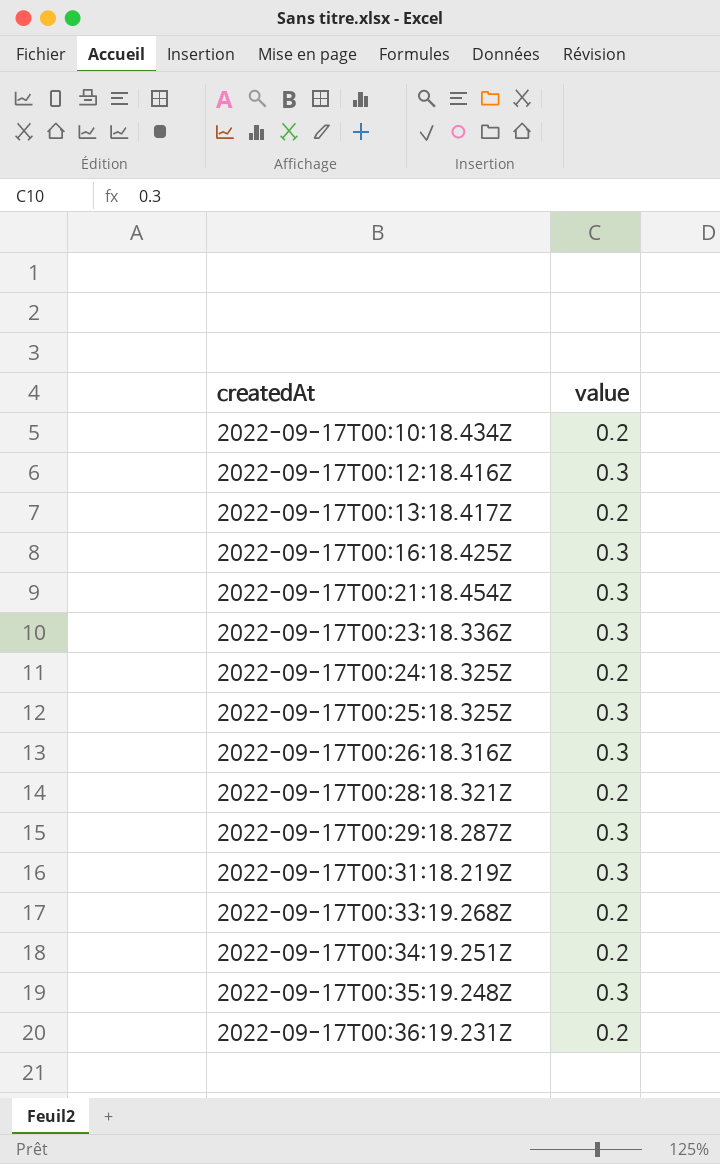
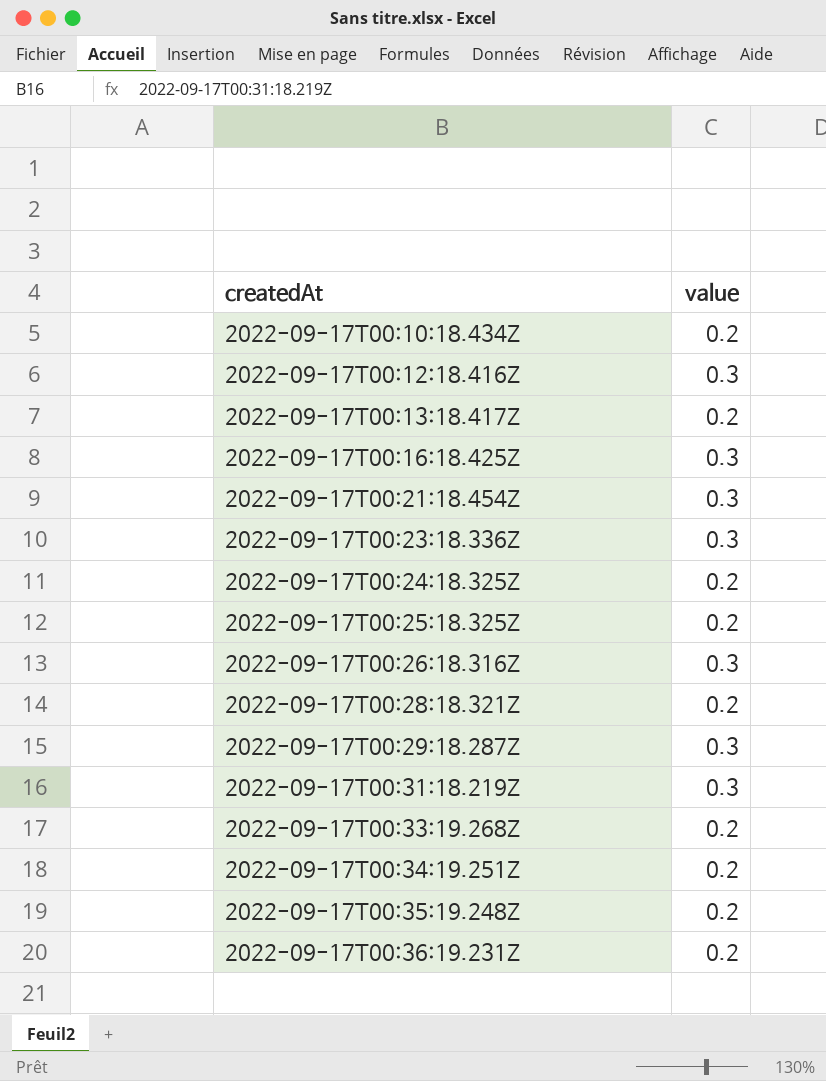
2022-09-17T00:25:18.325Z | value: 0.3 -> 0.2
2022-09-17T00:35:19.248Z | value: 0.3 -> 0.2

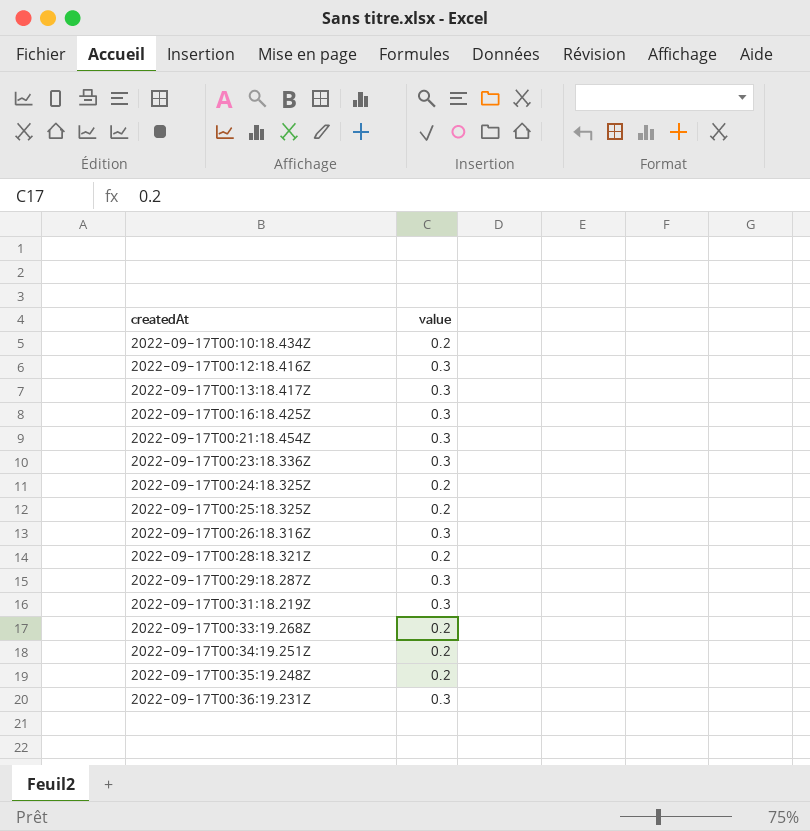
2022-09-17T00:13:18.417Z | value: 0.2 -> 0.3
2022-09-17T00:36:19.231Z | value: 0.2 -> 0.3

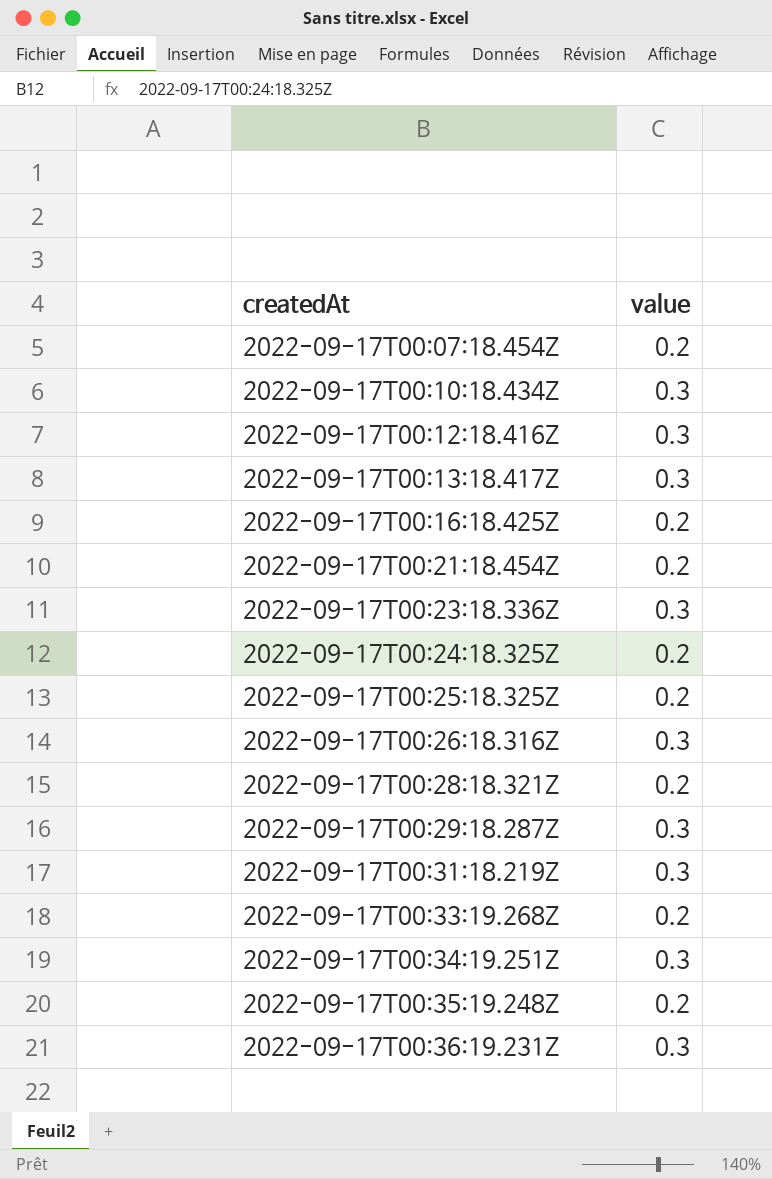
row 2022-09-17T00:07:18.454Z: none -> 0.2
2022-09-17T00:10:18.434Z | value: 0.2 -> 0.3
2022-09-17T00:16:18.425Z | value: 0.3 -> 0.2
2022-09-17T00:21:18.454Z | value: 0.3 -> 0.2
2022-09-17T00:34:19.251Z | value: 0.2 -> 0.3

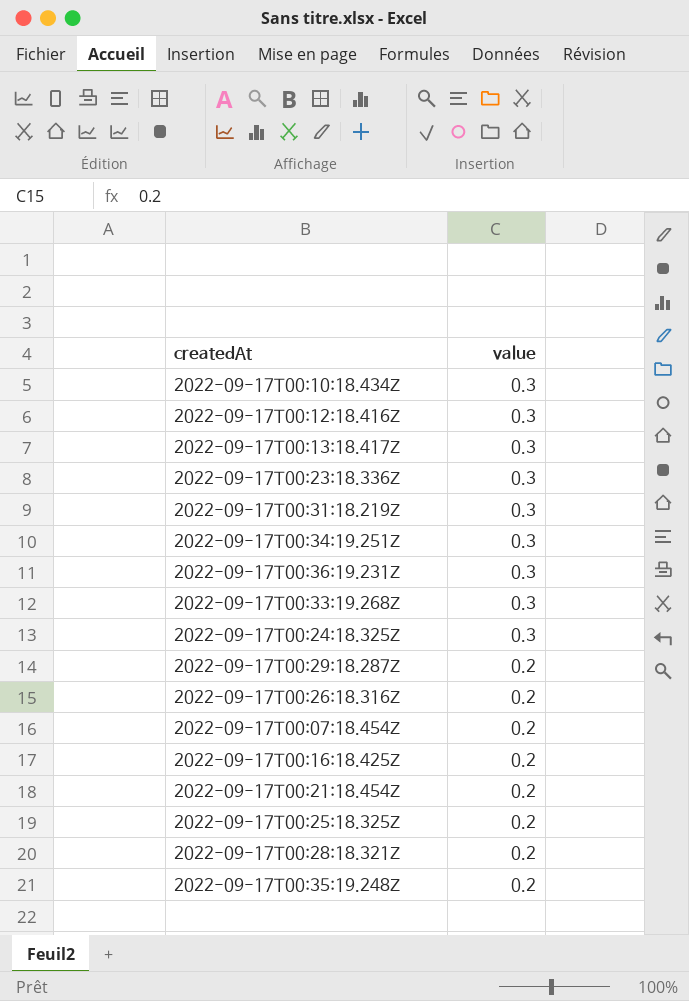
row order: createdAt ascending -> value descending
2022-09-17T00:33:19.268Z | value: 0.2 -> 0.3
2022-09-17T00:24:18.325Z | value: 0.2 -> 0.3
2022-09-17T00:29:18.287Z | value: 0.3 -> 0.2
2022-09-17T00:26:18.316Z | value: 0.3 -> 0.2

